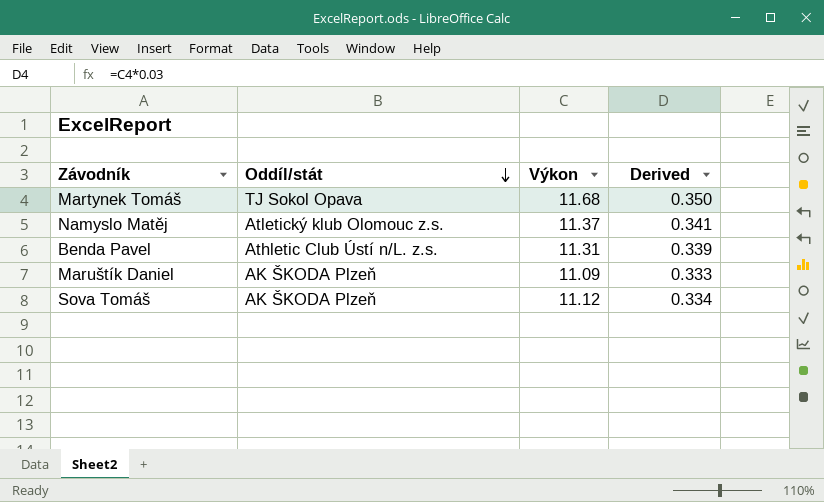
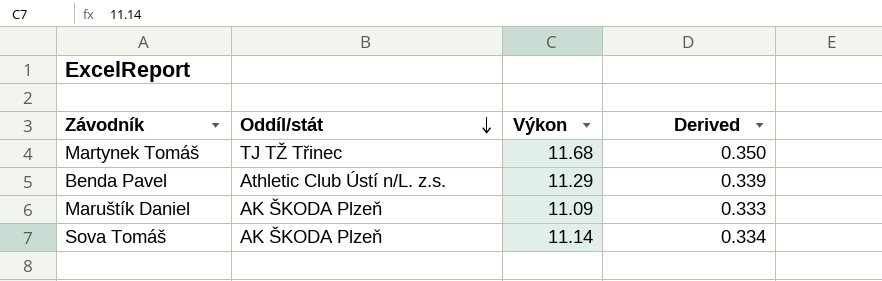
row Namyslo Matěj: Atletický klub Olomouc z.s. | 11.37 | 0.341 -> none
Martynek Tomáš | Oddíl/stát: TJ Sokol Opava -> TJ TŽ Třinec
Benda Pavel | Výkon: 11.31 -> 11.29
Sova Tomáš | Výkon: 11.12 -> 11.14

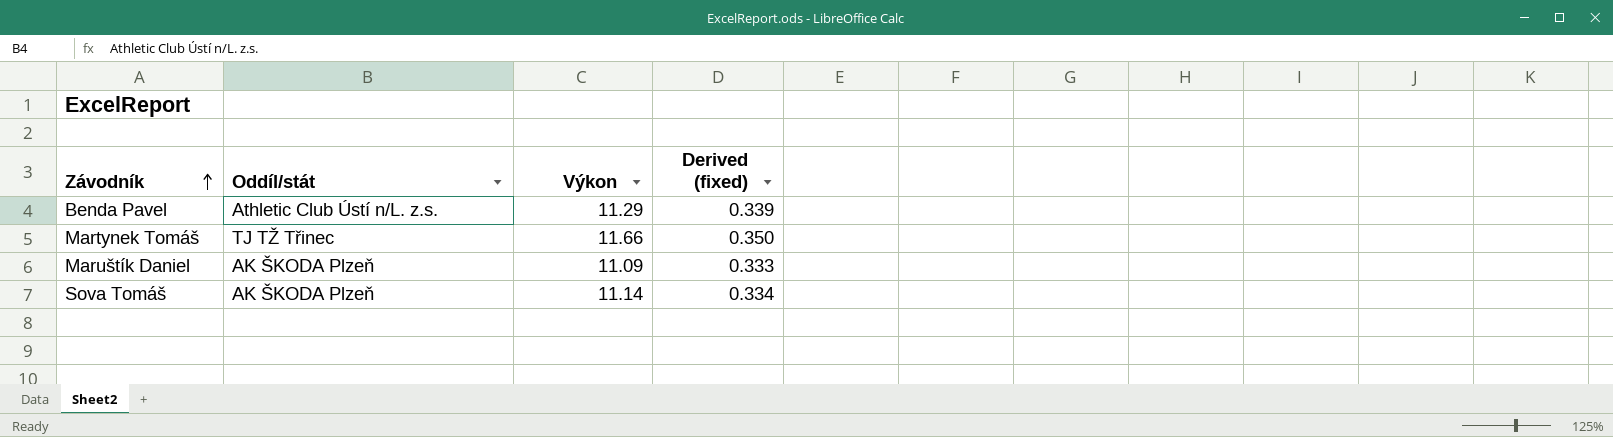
row order: Oddíl/stát descending -> Závodník ascending
column name: Derived -> Derived (fixed)
Martynek Tomáš | Výkon: 11.68 -> 11.66

